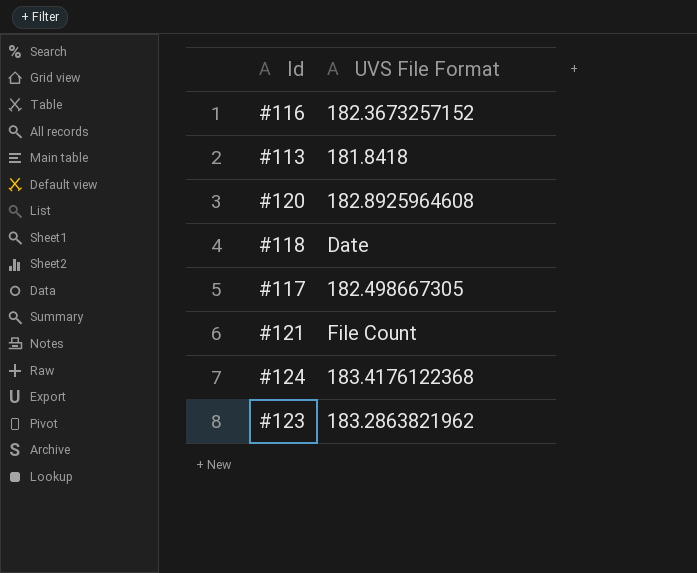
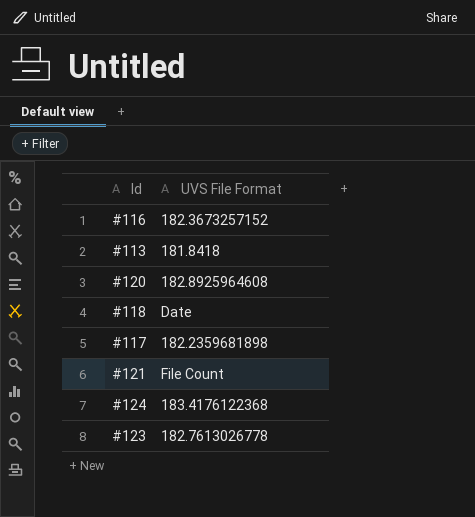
#117 | UVS File Format: 182.498667305 -> 182.2359681898
#123 | UVS File Format: 183.2863821962 -> 182.7613026778

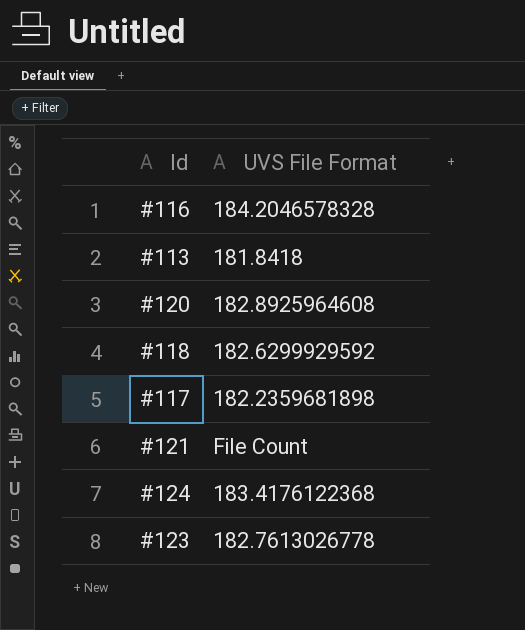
#116 | UVS File Format: 182.3673257152 -> 184.2046578328
#118 | UVS File Format: Date -> 182.6299929592

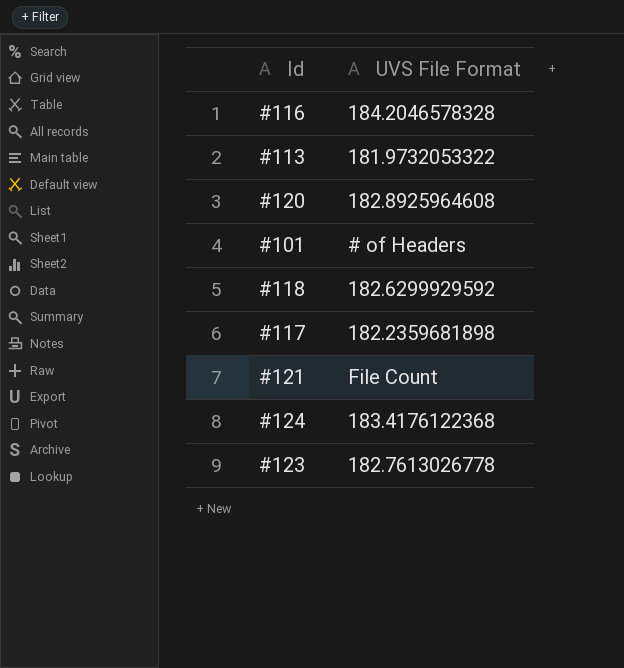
#113 | UVS File Format: 181.8418 -> 181.9732053322
row #101: none -> # of Headers

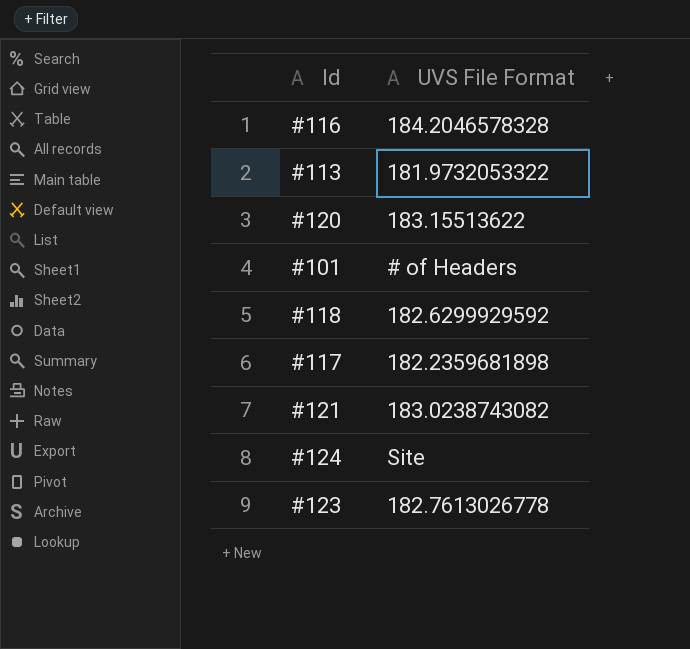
#120 | UVS File Format: 182.8925964608 -> 183.15513622
#121 | UVS File Format: File Count -> 183.0238743082
#124 | UVS File Format: 183.4176122368 -> Site

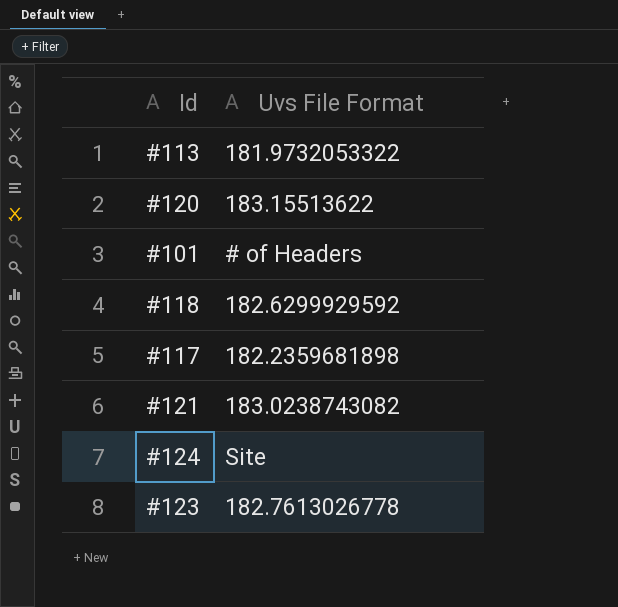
column name: UVS File Format -> Uvs File Format
row #116: 184.2046578328 -> none

